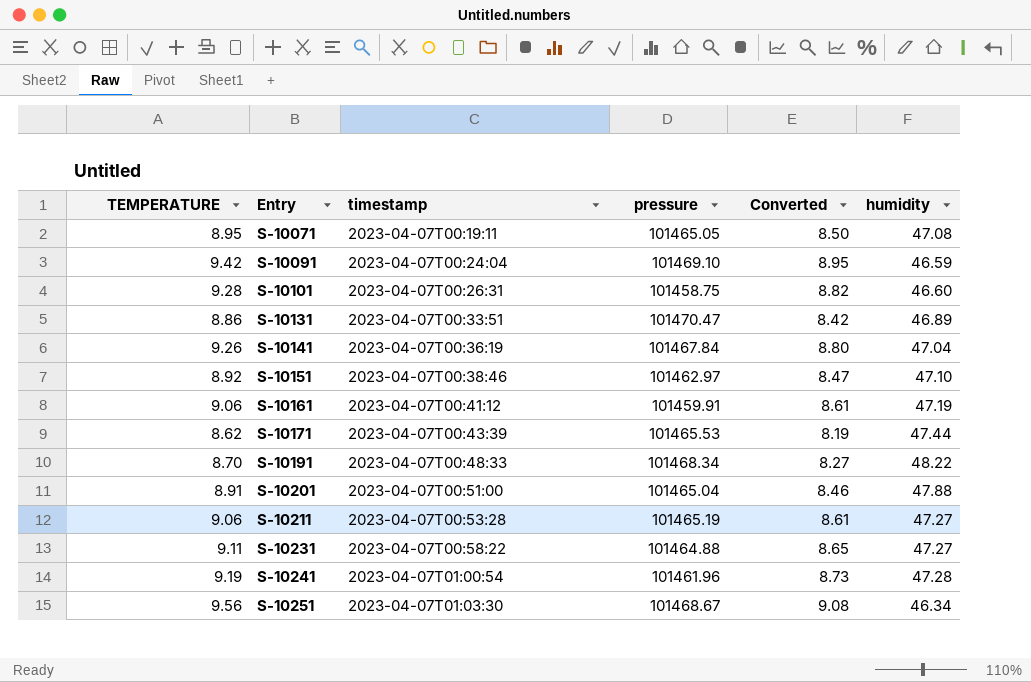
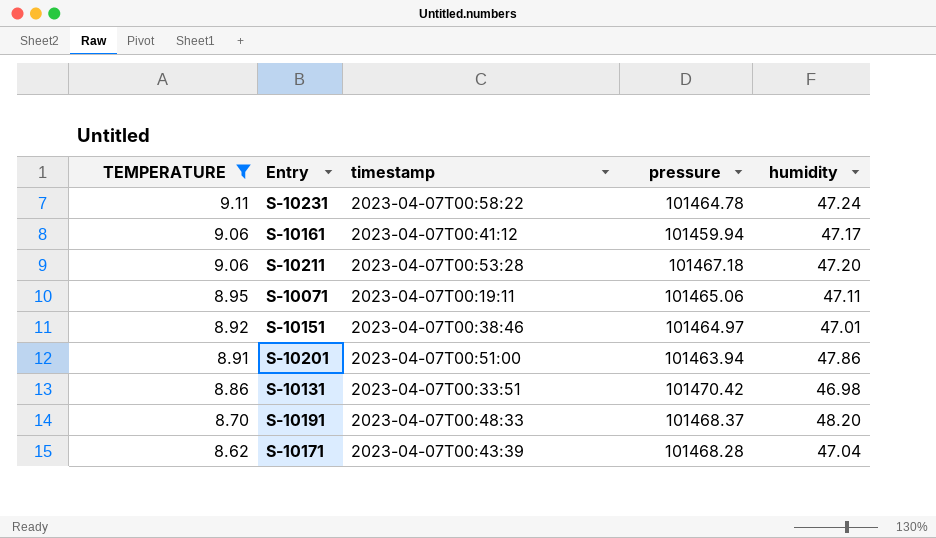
filter: none -> TEMPERATURE <= 9.11
row order: Entry ascending -> TEMPERATURE descending
column Converted | formula: [TEMPERATURE] * 0.95 -> none
S-10231 | pressure: 101464.88 -> 101464.78
S-10231 | humidity: 47.27 -> 47.24
S-10161 | pressure: 101459.91 -> 101459.94
S-10161 | humidity: 47.19 -> 47.17
S-10211 | pressure: 101465.19 -> 101467.18
S-10211 | humidity: 47.27 -> 47.20
S-10071 | pressure: 101465.05 -> 101465.06
S-10071 | humidity: 47.08 -> 47.11
S-10151 | pressure: 101462.97 -> 101464.97
S-10151 | humidity: 47.10 -> 47.01
S-10201 | pressure: 101465.04 -> 101463.94
S-10201 | humidity: 47.88 -> 47.86
S-10131 | pressure: 101470.47 -> 101470.42
S-10131 | humidity: 46.89 -> 46.98
S-10191 | pressure: 101468.34 -> 101468.37
S-10191 | humidity: 48.22 -> 48.20
S-10171 | pressure: 101465.53 -> 101468.28
S-10171 | humidity: 47.44 -> 47.04

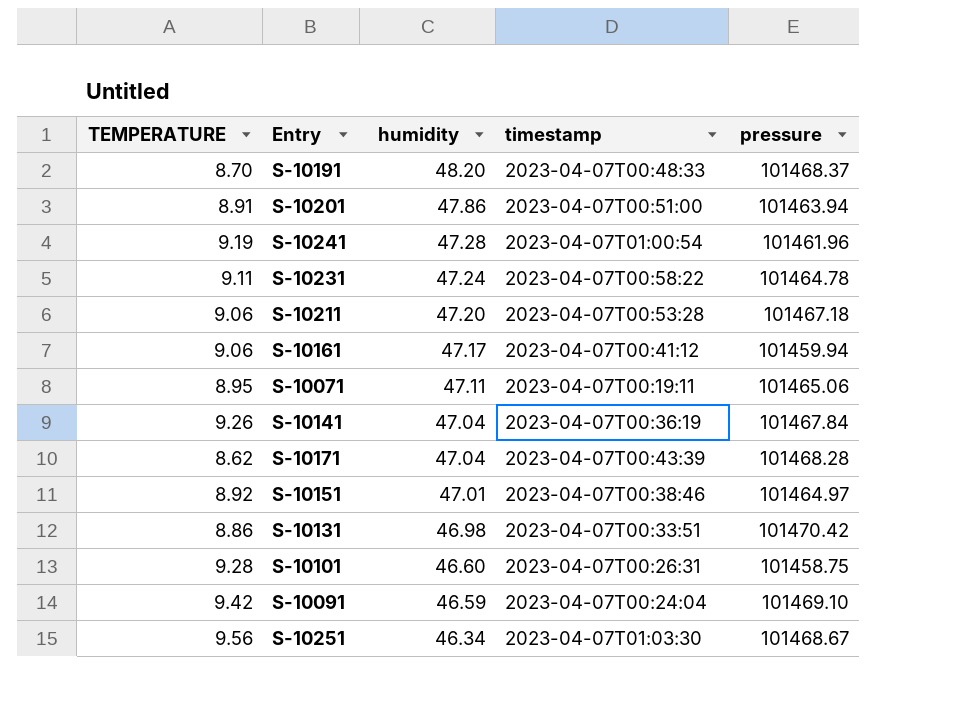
filter: TEMPERATURE <= 9.11 -> none
row order: TEMPERATURE descending -> humidity descending
column humidity | position: 5 -> 3

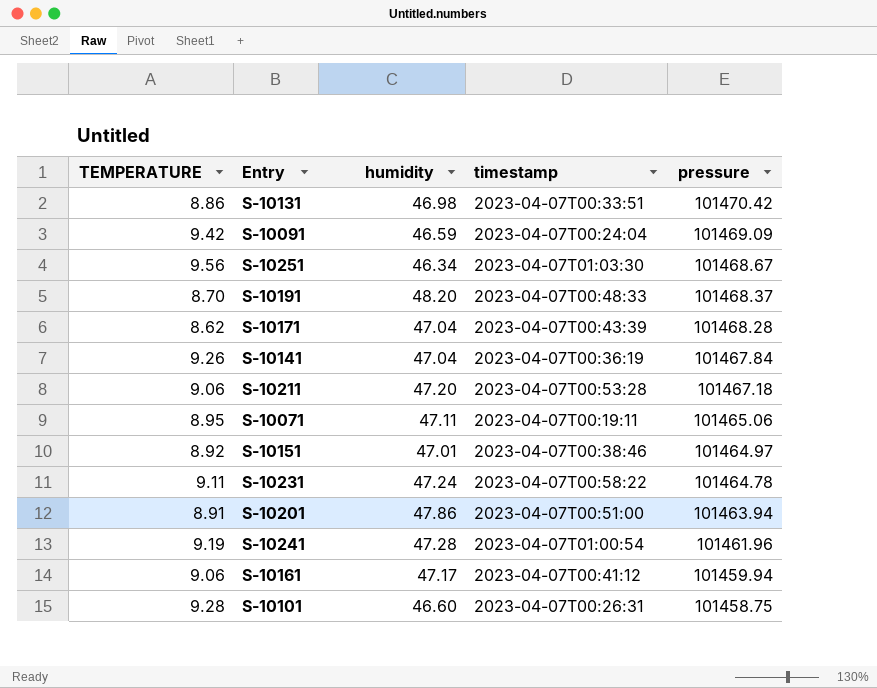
row order: humidity descending -> pressure descending
S-10091 | pressure: 101469.10 -> 101469.09

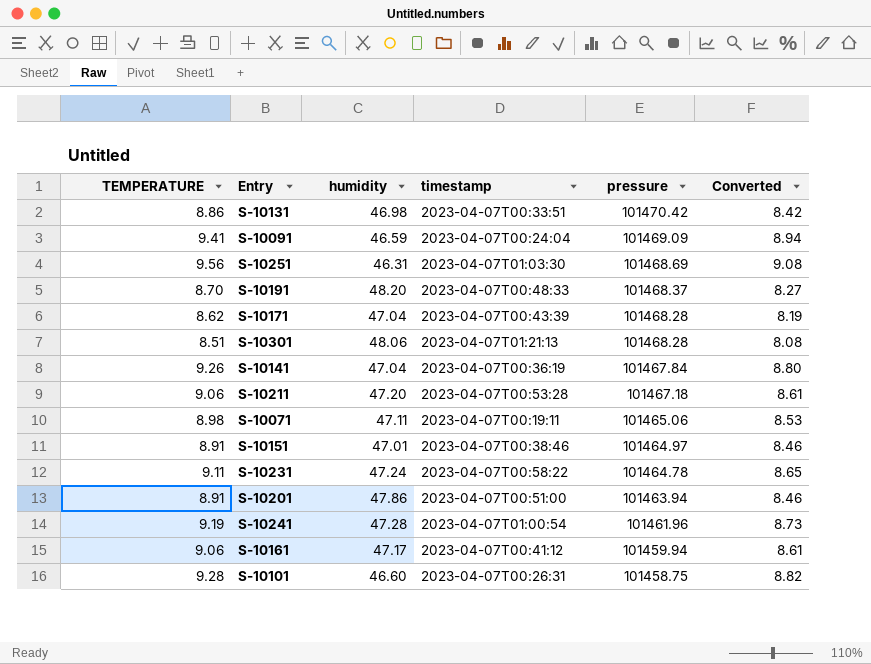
column Converted | formula: none -> [TEMPERATURE] * 0.95
S-10091 | TEMPERATURE: 9.42 -> 9.41
S-10251 | humidity: 46.34 -> 46.31
S-10251 | pressure: 101468.67 -> 101468.69
row S-10301: none -> 8.51 | 48.06 | 2023-04-07T01:21:13 | 101468.28 | 8.08
S-10071 | TEMPERATURE: 8.95 -> 8.98
S-10151 | TEMPERATURE: 8.92 -> 8.91

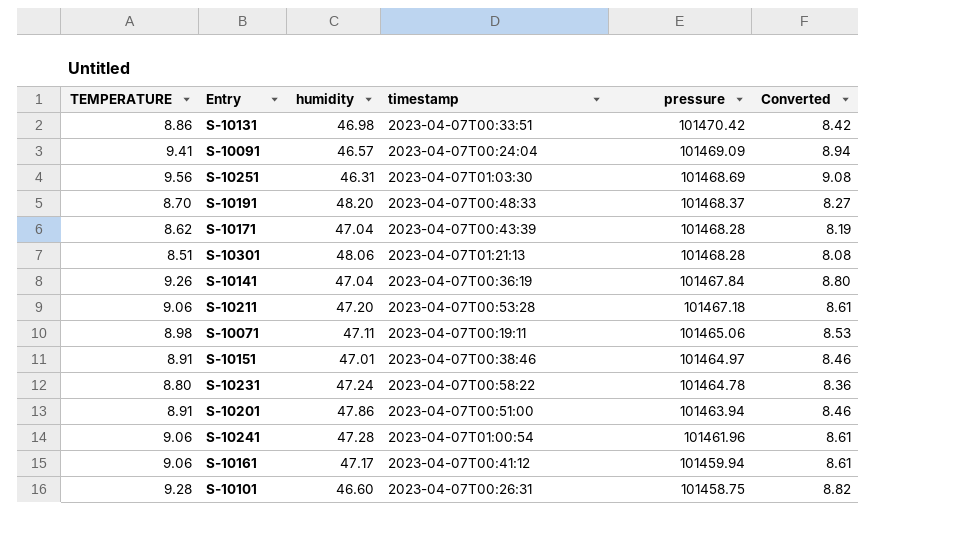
S-10091 | humidity: 46.59 -> 46.57
S-10231 | TEMPERATURE: 9.11 -> 8.80
S-10231 | Converted: 8.65 -> 8.36
S-10241 | TEMPERATURE: 9.19 -> 9.06
S-10241 | Converted: 8.73 -> 8.61

